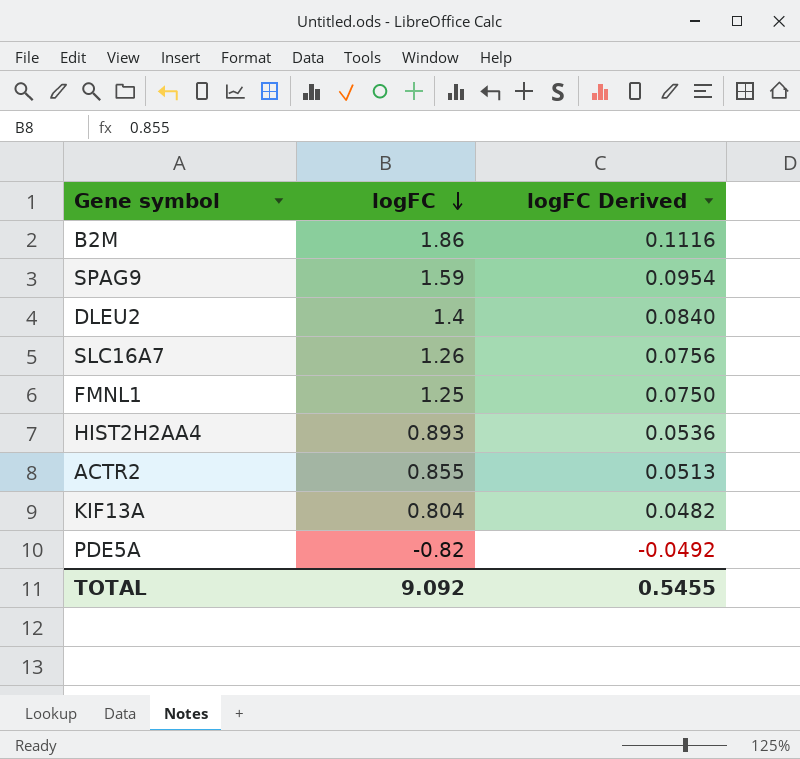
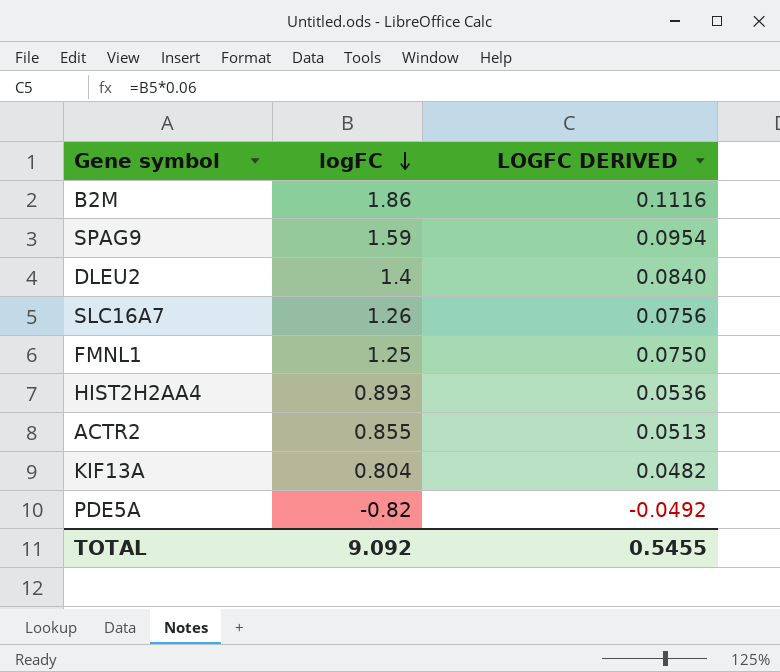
column name: logFC Derived -> LOGFC DERIVED

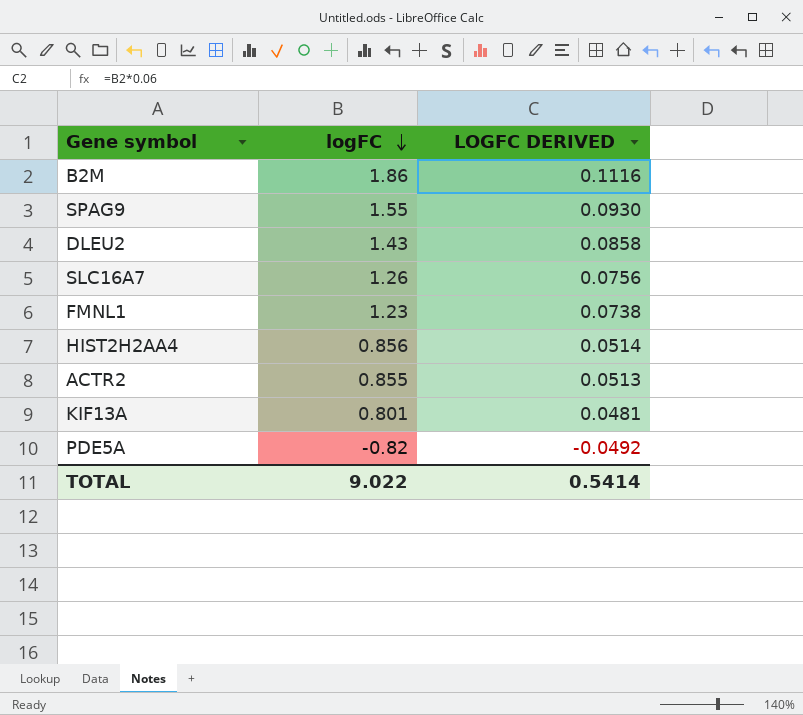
SPAG9 | logFC: 1.59 -> 1.55
SPAG9 | LOGFC DERIVED: 0.0954 -> 0.0930
DLEU2 | logFC: 1.4 -> 1.43
DLEU2 | LOGFC DERIVED: 0.0840 -> 0.0858
FMNL1 | logFC: 1.25 -> 1.23
FMNL1 | LOGFC DERIVED: 0.0750 -> 0.0738
HIST2H2AA4 | logFC: 0.893 -> 0.856
HIST2H2AA4 | LOGFC DERIVED: 0.0536 -> 0.0514
KIF13A | logFC: 0.804 -> 0.801
KIF13A | LOGFC DERIVED: 0.0482 -> 0.0481
TOTAL | logFC: 9.092 -> 9.022
TOTAL | LOGFC DERIVED: 0.5455 -> 0.5414

